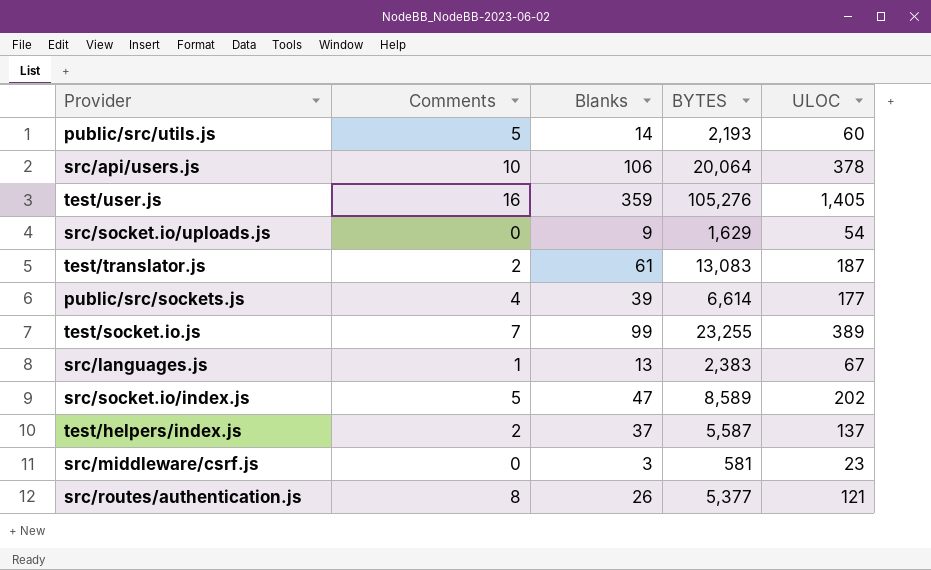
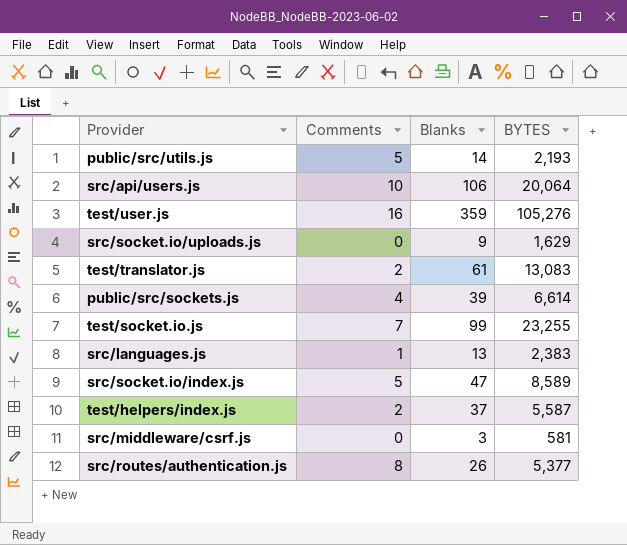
column ULOC | position: 5 -> none

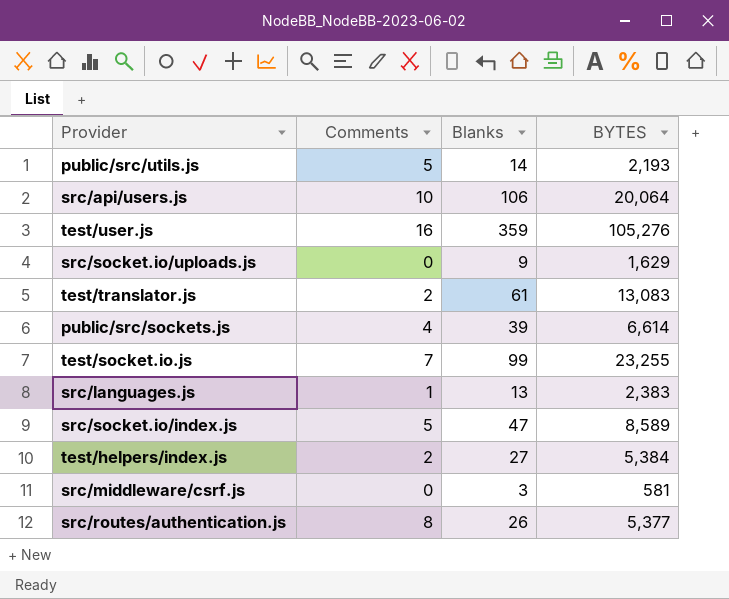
test/helpers/index.js | Blanks: 37 -> 27
test/helpers/index.js | BYTES: 5,587 -> 5,384

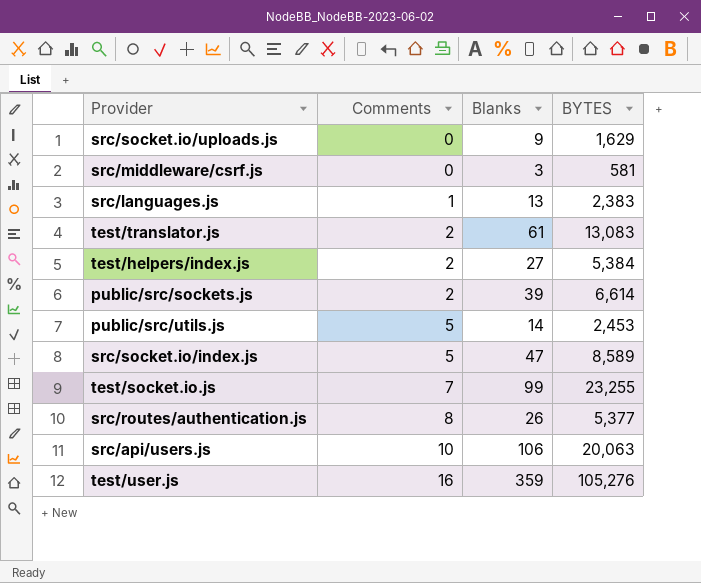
row order: none -> Comments ascending
public/src/sockets.js | Comments: 4 -> 2
public/src/utils.js | BYTES: 2,193 -> 2,453
src/api/users.js | BYTES: 20,064 -> 20,063

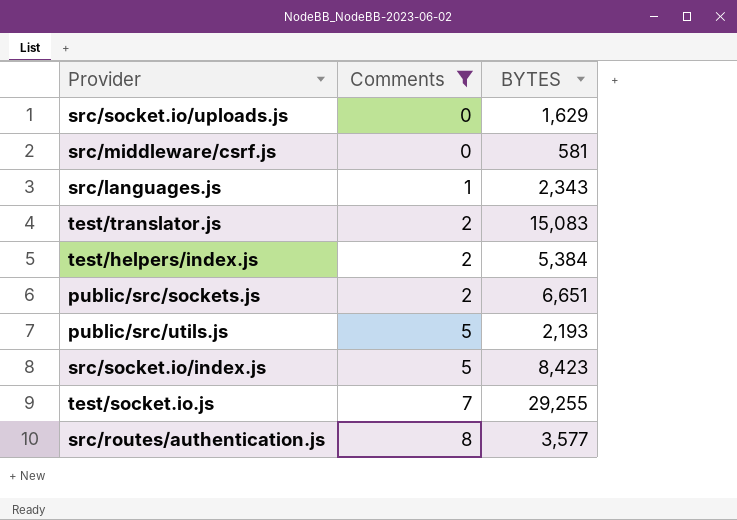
filter: none -> Comments <= 8
column Blanks | position: 3 -> none
src/languages.js | BYTES: 2,383 -> 2,343
test/translator.js | BYTES: 13,083 -> 15,083
public/src/sockets.js | BYTES: 6,614 -> 6,651
public/src/utils.js | BYTES: 2,453 -> 2,193
src/socket.io/index.js | BYTES: 8,589 -> 8,423
test/socket.io.js | BYTES: 23,255 -> 29,255
src/routes/authentication.js | BYTES: 5,377 -> 3,577

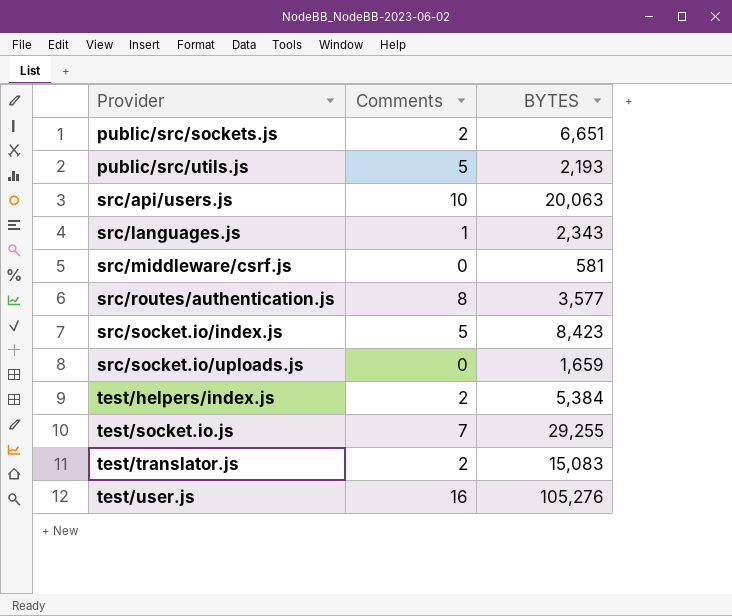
filter: Comments <= 8 -> none
row order: Comments ascending -> Provider ascending
src/socket.io/uploads.js | BYTES: 1,629 -> 1,659

